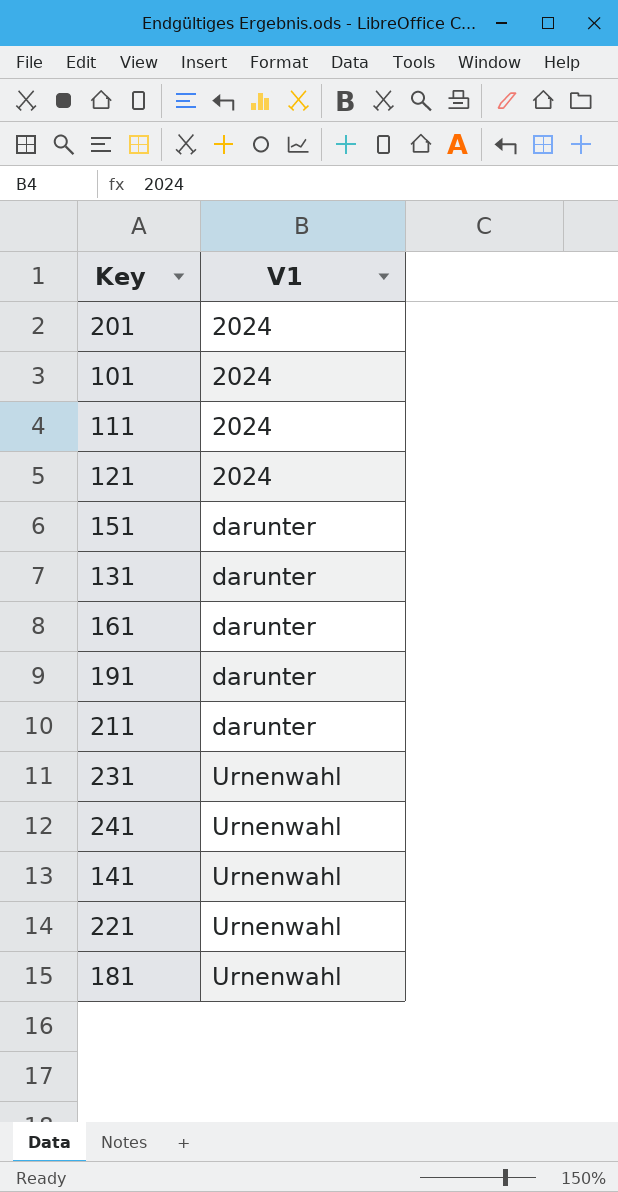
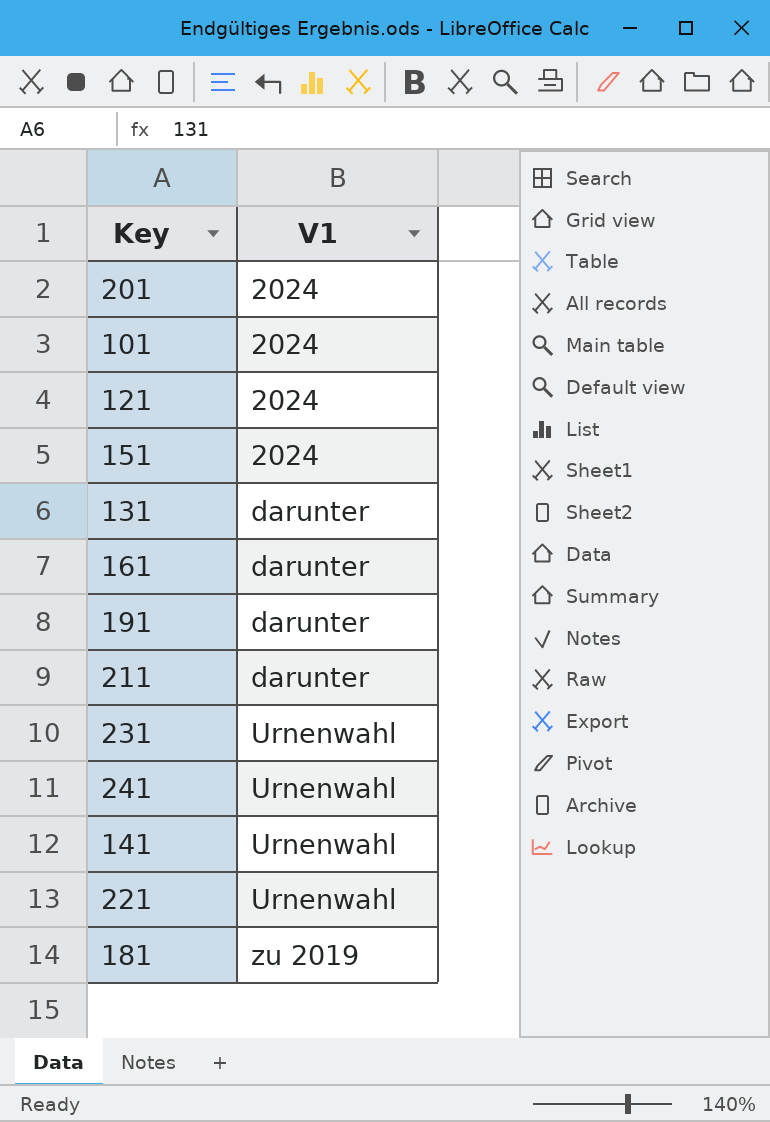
row 111: 2024 -> none
151 | V1: darunter -> 2024
181 | V1: Urnenwahl -> zu 2019

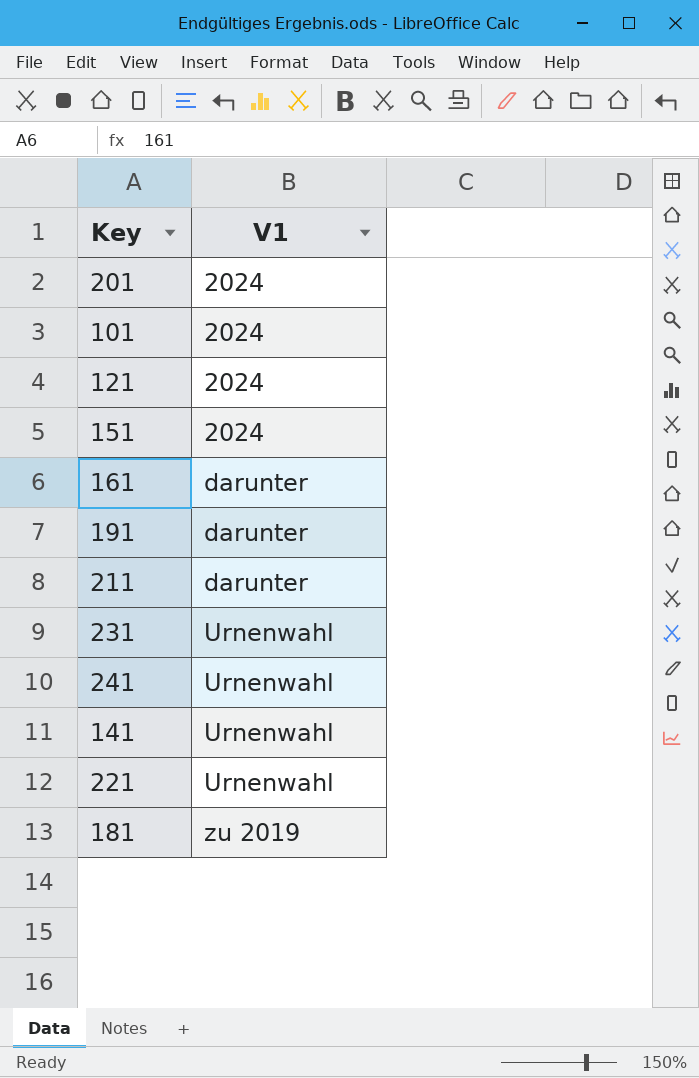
row 131: darunter -> none

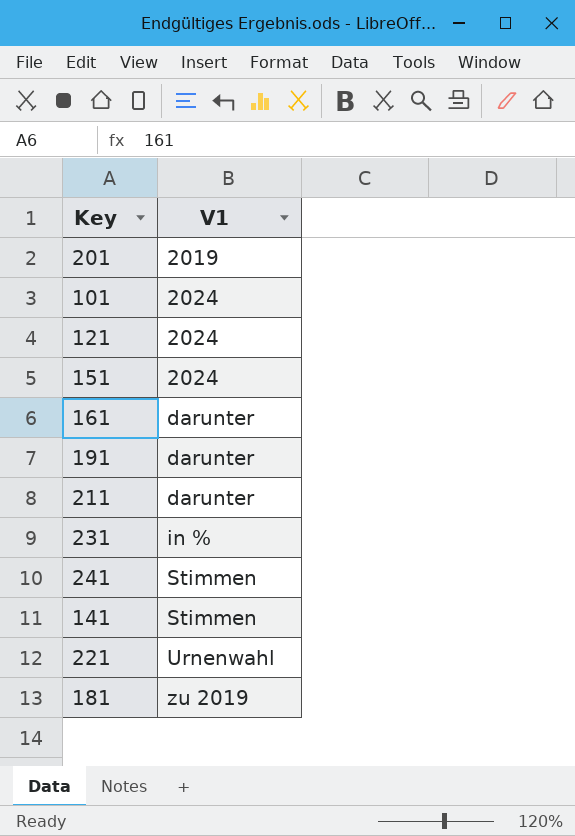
201 | V1: 2024 -> 2019
231 | V1: Urnenwahl -> in %
241 | V1: Urnenwahl -> Stimmen
141 | V1: Urnenwahl -> Stimmen

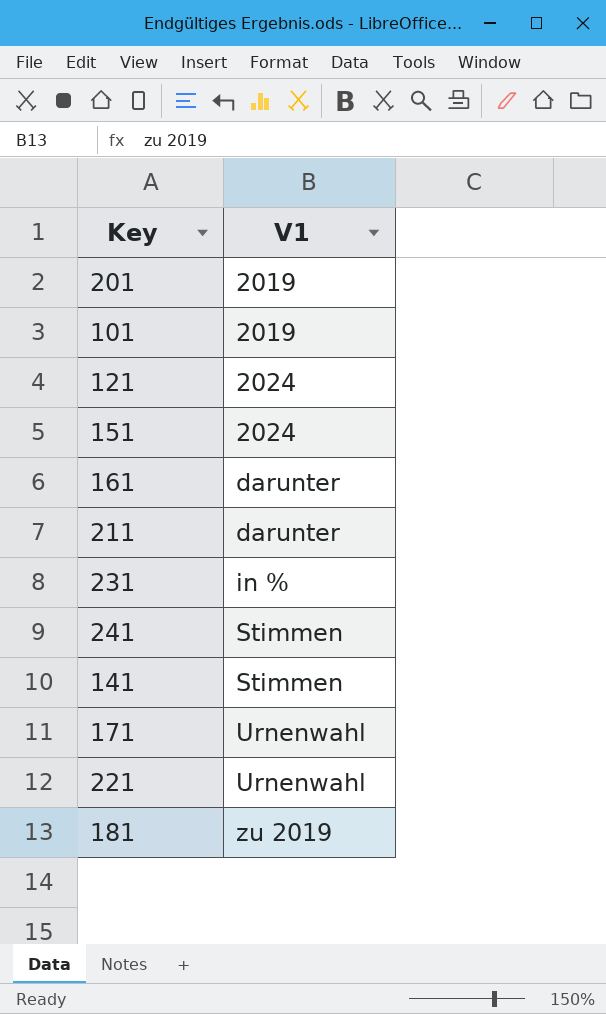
row 191: darunter -> none
101 | V1: 2024 -> 2019
row 171: none -> Urnenwahl

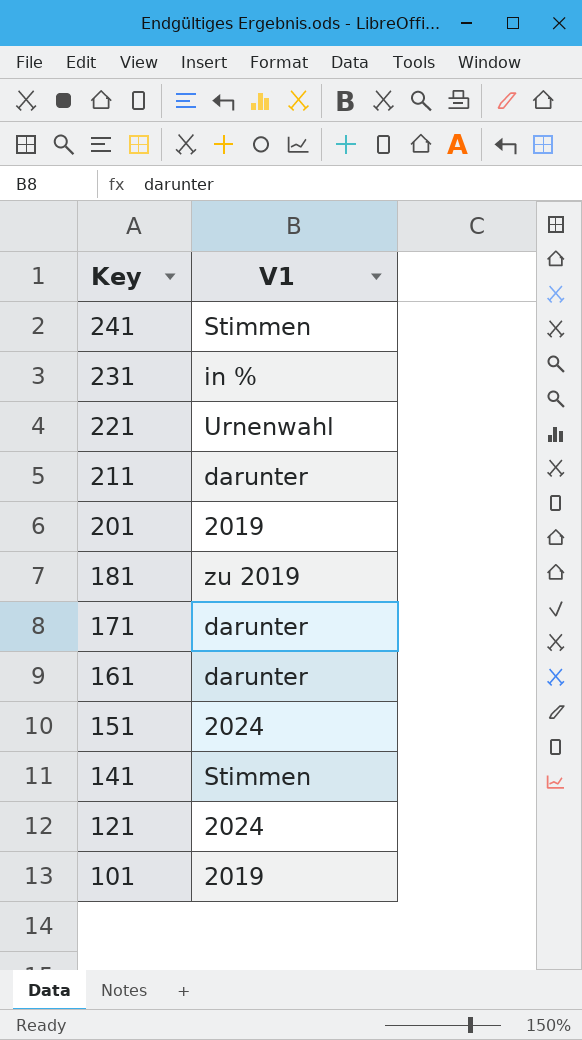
row order: V1 ascending -> Key descending
171 | V1: Urnenwahl -> darunter

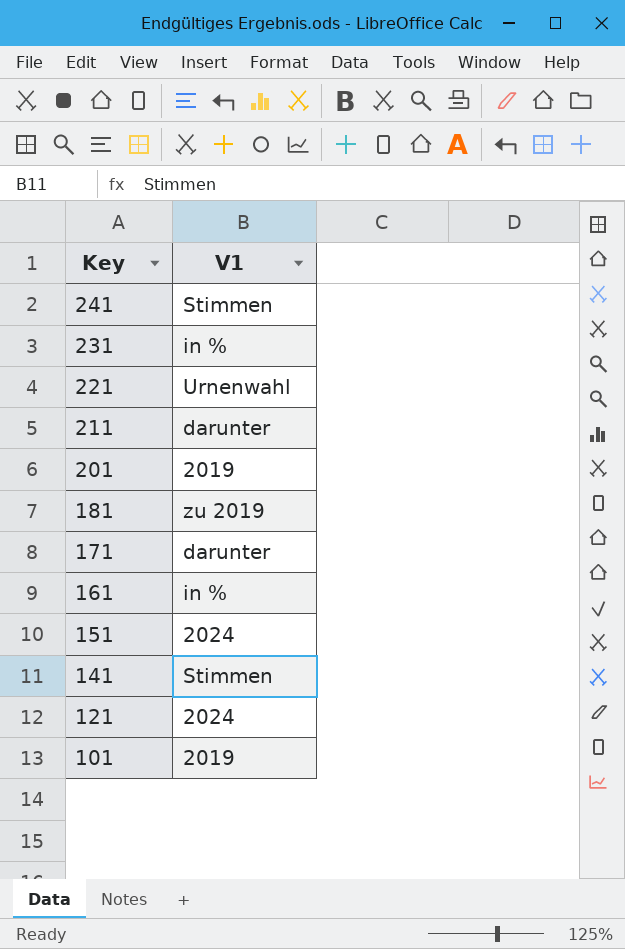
161 | V1: darunter -> in %

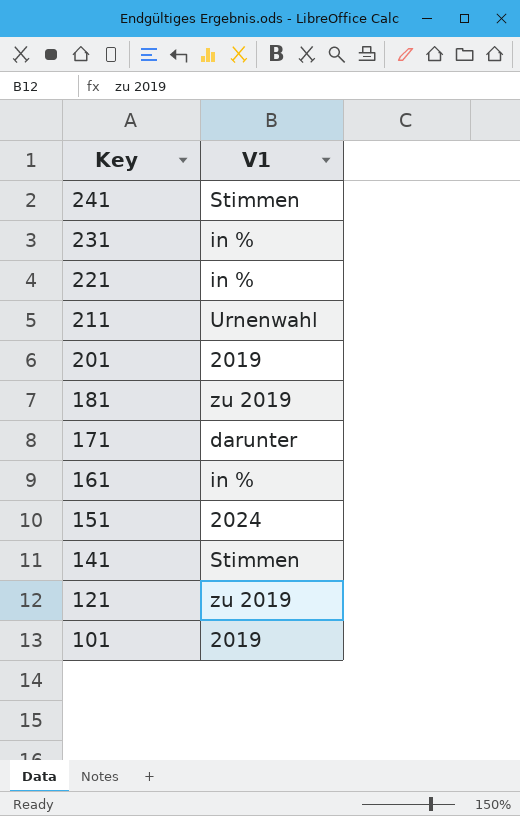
221 | V1: Urnenwahl -> in %
211 | V1: darunter -> Urnenwahl
121 | V1: 2024 -> zu 2019

